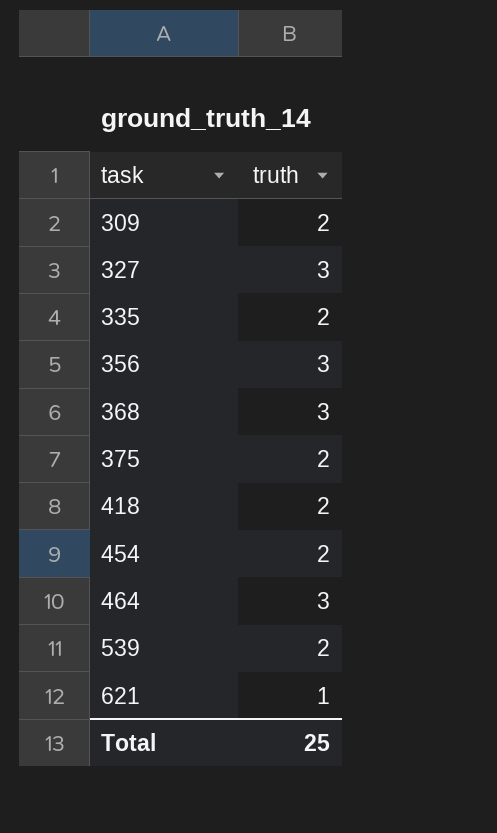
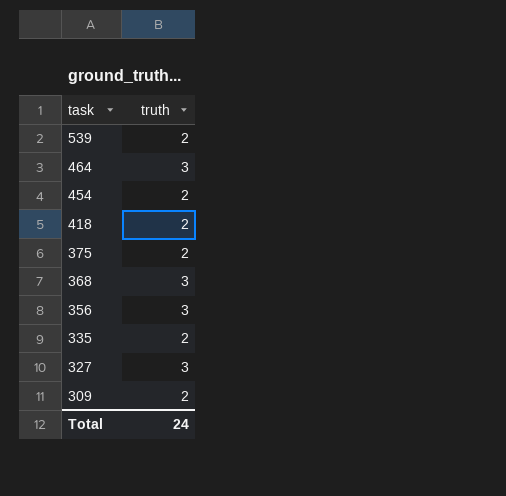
row order: task ascending -> task descending
row 621: 1 -> none
Total | truth: 25 -> 24

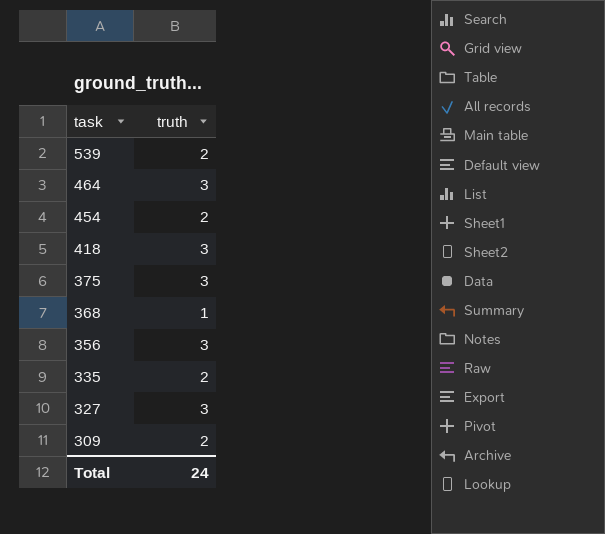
418 | truth: 2 -> 3
375 | truth: 2 -> 3
368 | truth: 3 -> 1

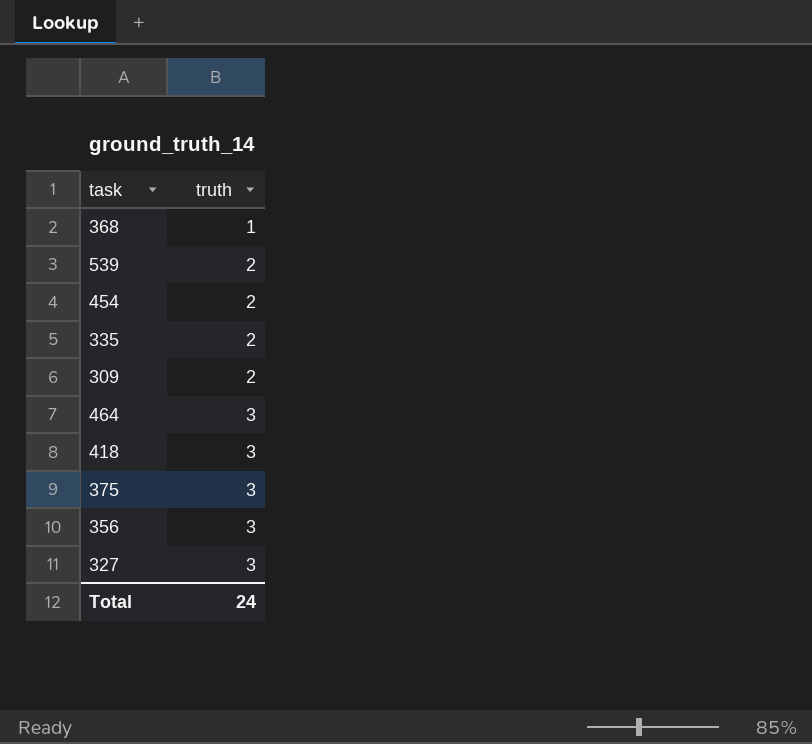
row order: task descending -> truth ascending

